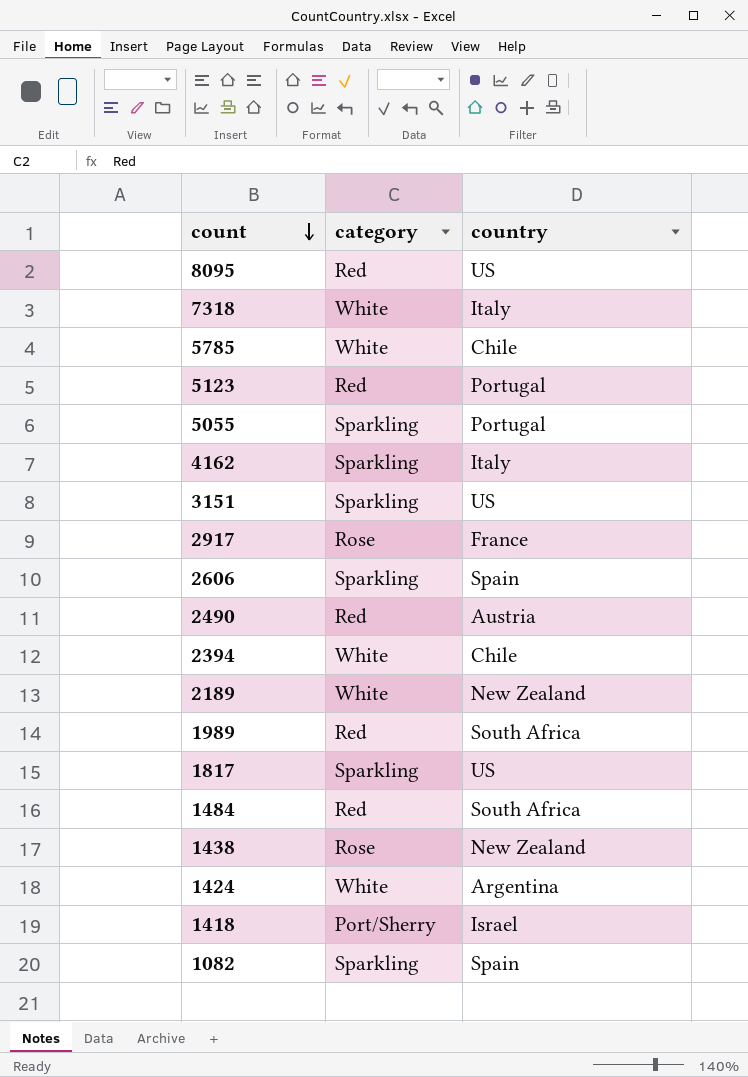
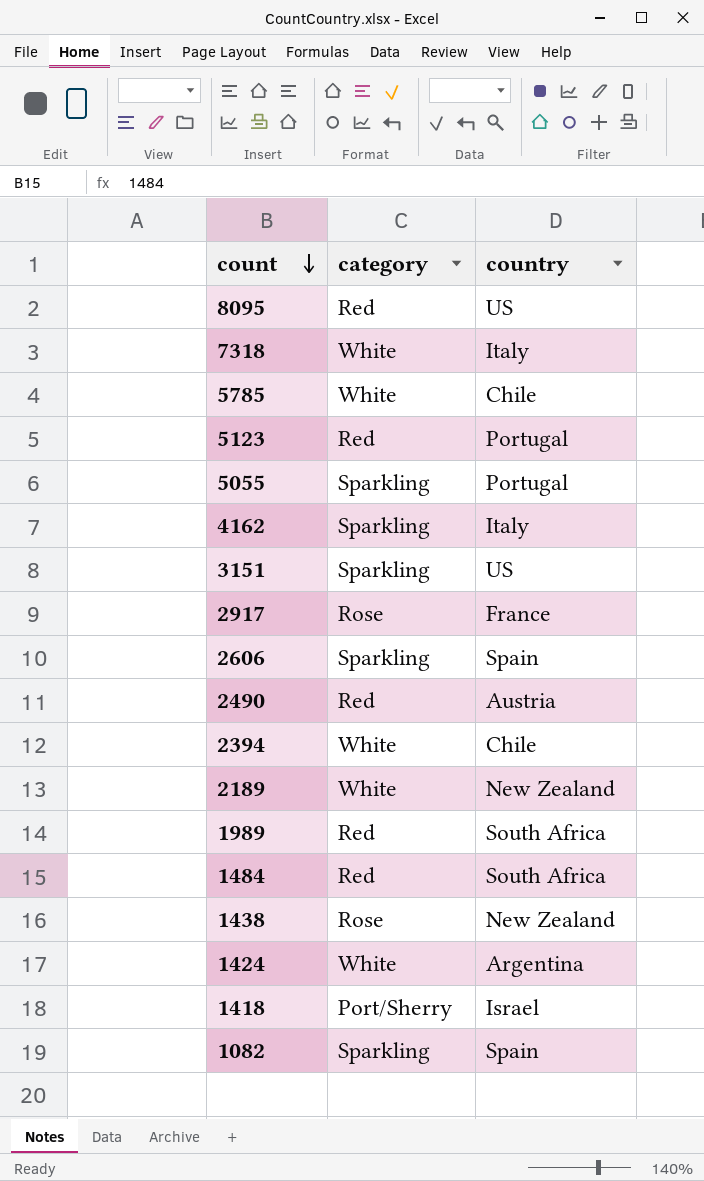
row 1817: Sparkling | US -> none

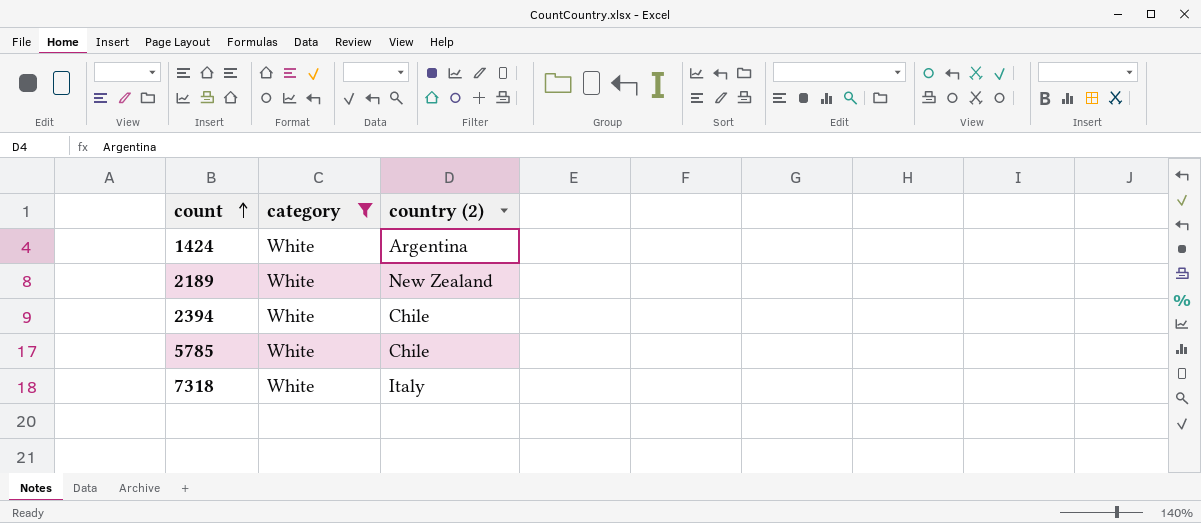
filter: none -> category = White
row order: count descending -> count ascending
column name: country -> country (2)

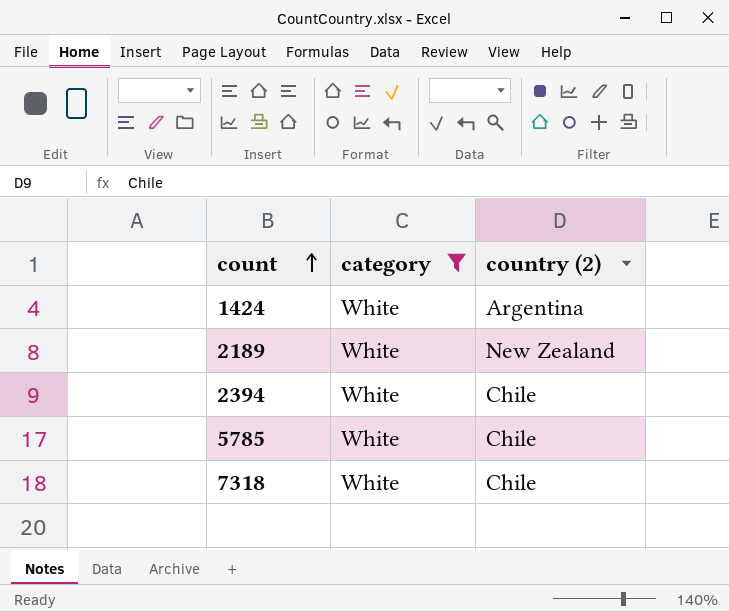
7318 | country (2): Italy -> Chile

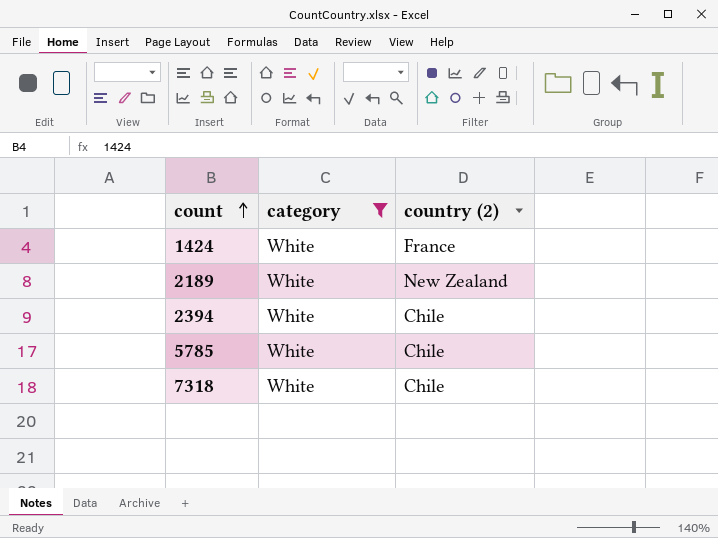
1424 | country (2): Argentina -> France

